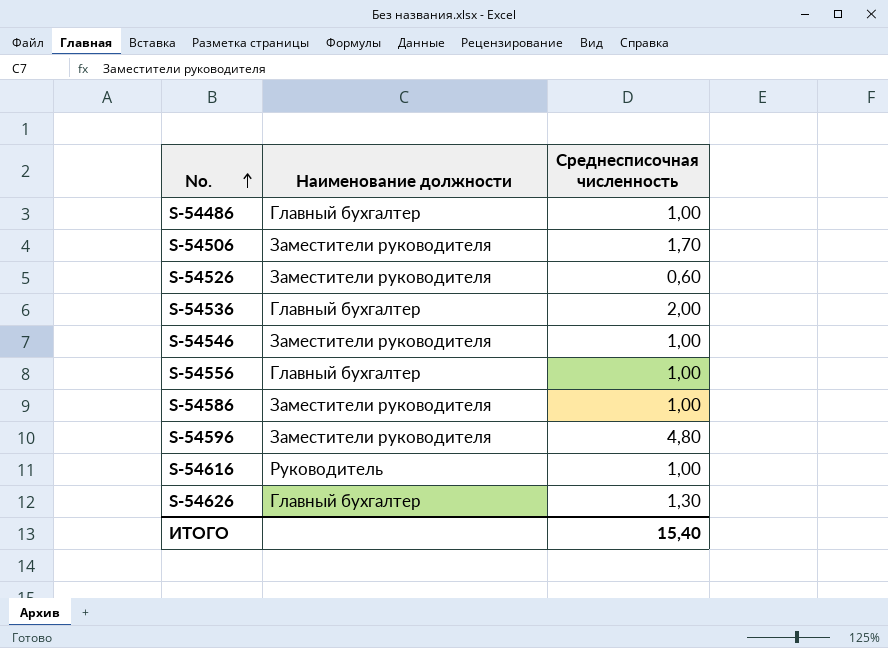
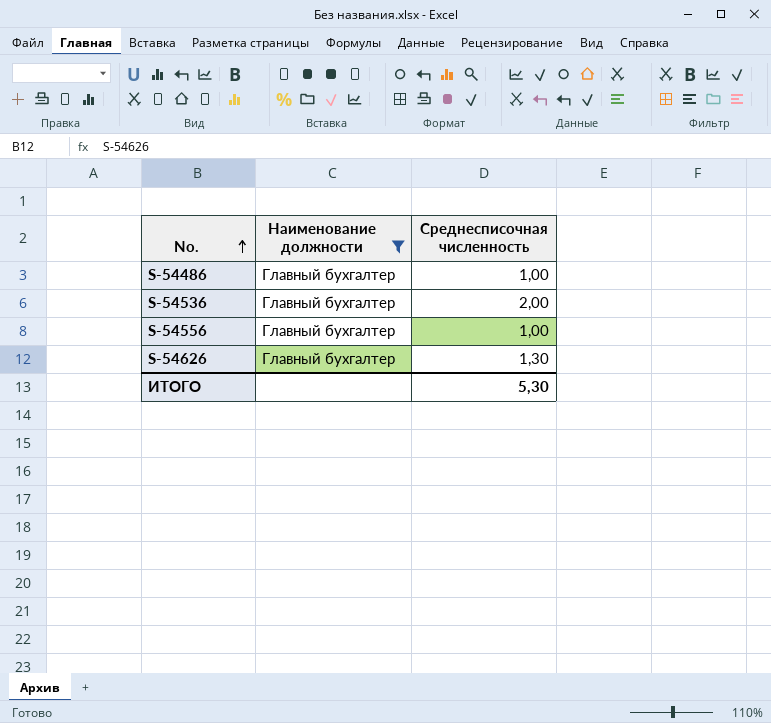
filter: none -> Наименование должности = Главный бухгалтер
ИТОГО | Среднесписочная численность: 15,40 -> 5,30

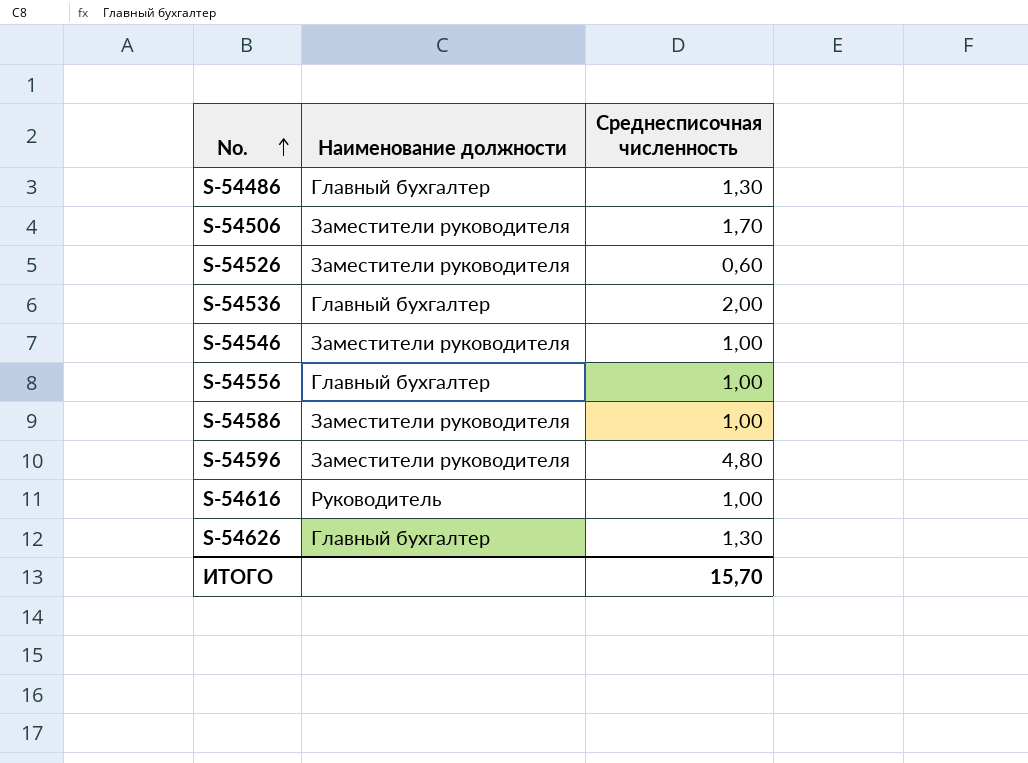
filter: Наименование должности = Главный бухгалтер -> none
S-54486 | Среднесписочная численность: 1,00 -> 1,30
ИТОГО | Среднесписочная численность: 5,30 -> 15,70

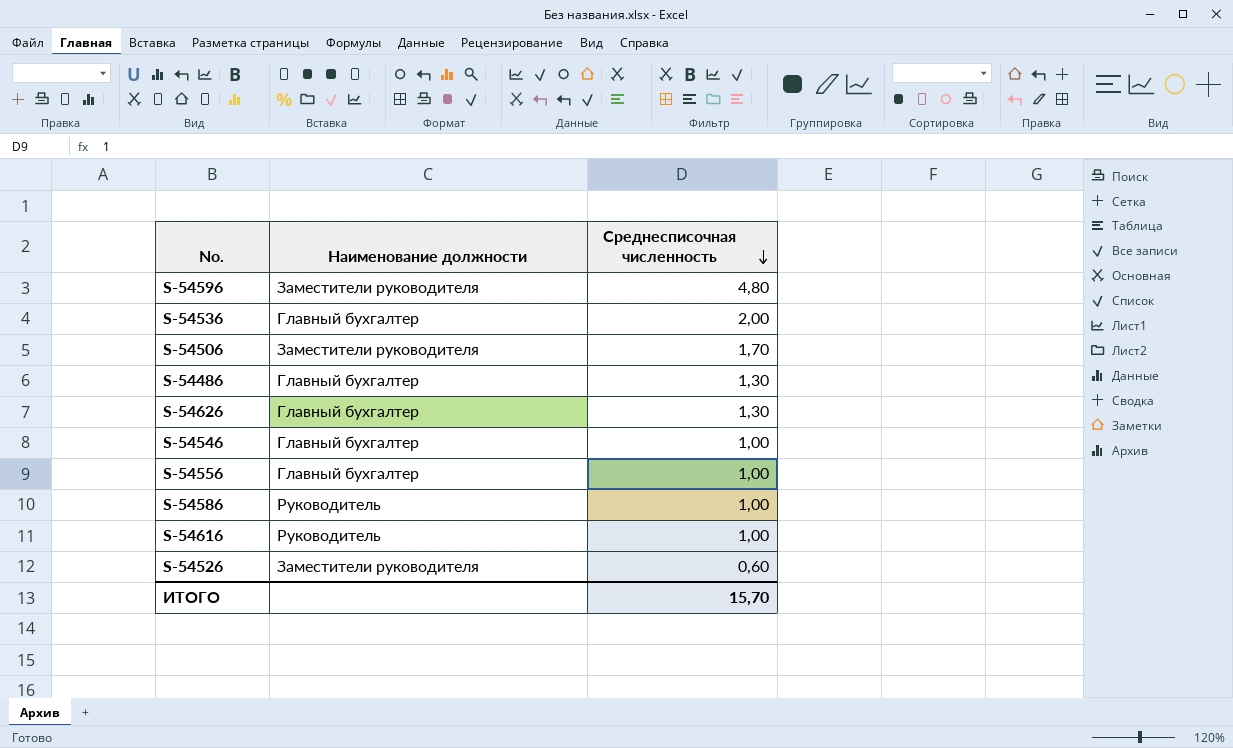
row order: No. ascending -> Среднесписочная численность descending
S-54546 | Наименование должности: Заместители руководителя -> Главный бухгалтер
S-54586 | Наименование должности: Заместители руководителя -> Руководитель

